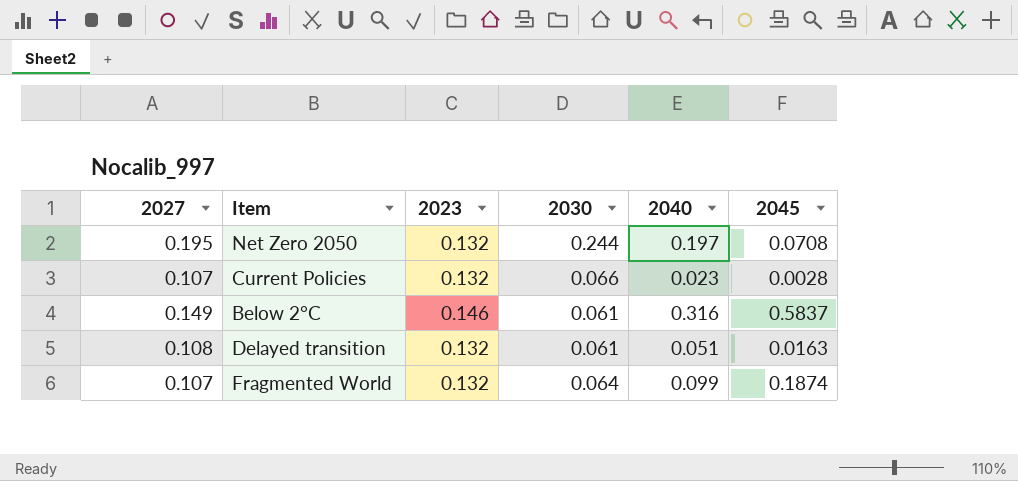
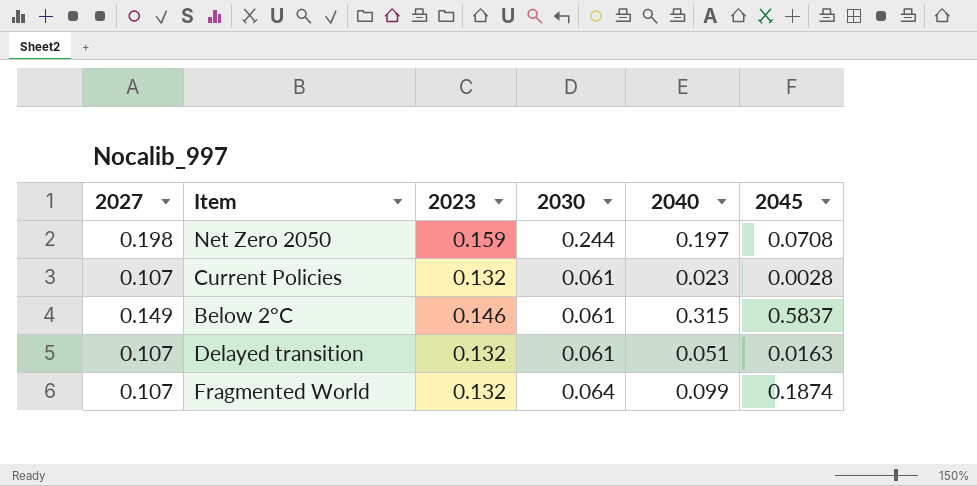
Net Zero 2050 | 2027: 0.195 -> 0.198
Net Zero 2050 | 2023: 0.132 -> 0.159
Current Policies | 2030: 0.066 -> 0.061
Below 2°C | 2040: 0.316 -> 0.315
Delayed transition | 2027: 0.108 -> 0.107

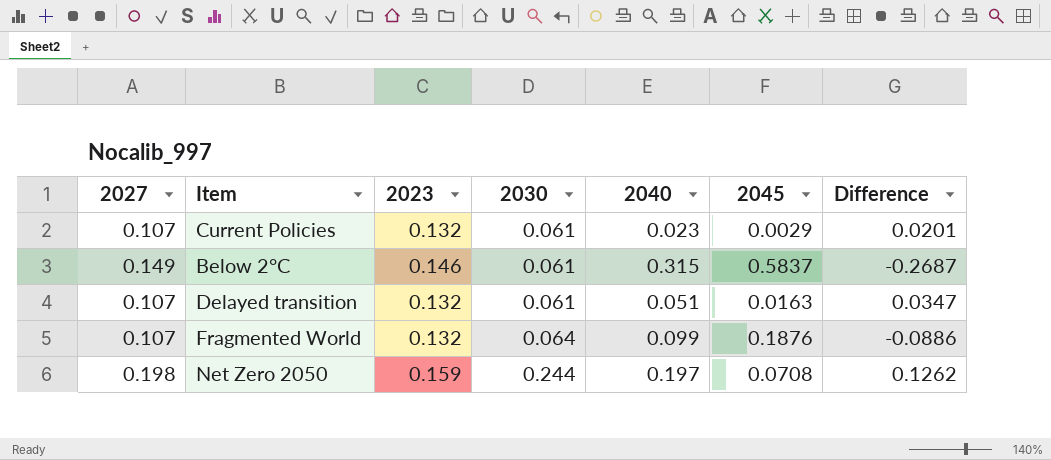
row order: none -> 2030 ascending
column Difference | formula: none -> [2040] - [2045]
Current Policies | 2045: 0.0028 -> 0.0029
Fragmented World | 2045: 0.1874 -> 0.1876

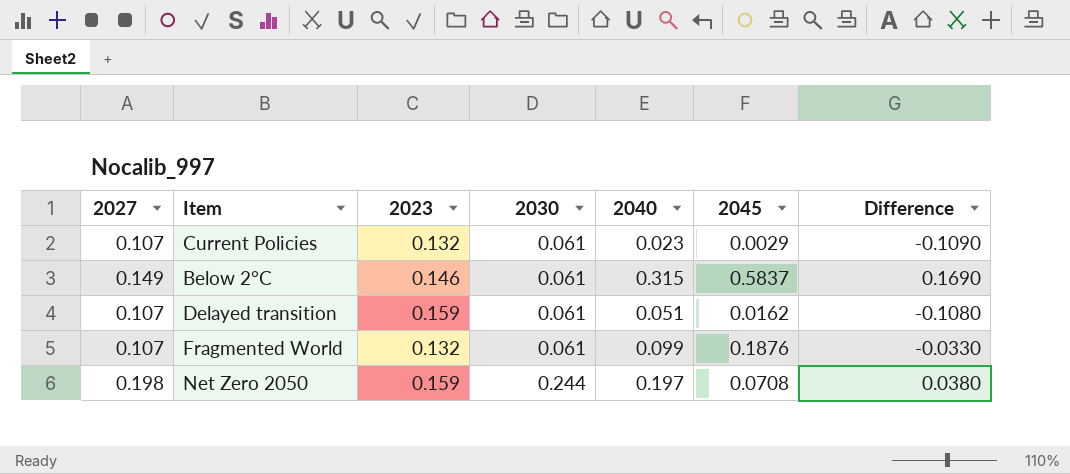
column Difference | formula: [2040] - [2045] -> [2040] - [2023]
Delayed transition | 2023: 0.132 -> 0.159
Delayed transition | 2045: 0.0163 -> 0.0162
Fragmented World | 2030: 0.064 -> 0.061

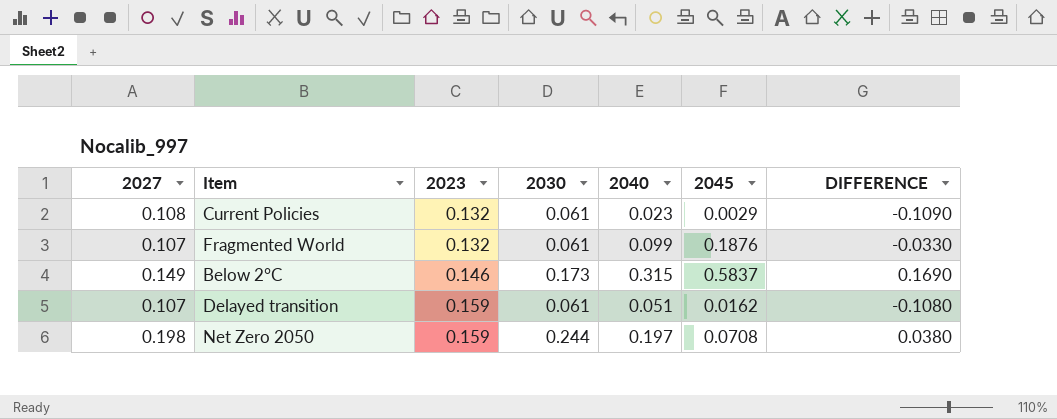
row order: 2030 ascending -> 2023 ascending
column name: Difference -> DIFFERENCE
Current Policies | 2027: 0.107 -> 0.108
Below 2°C | 2030: 0.061 -> 0.173

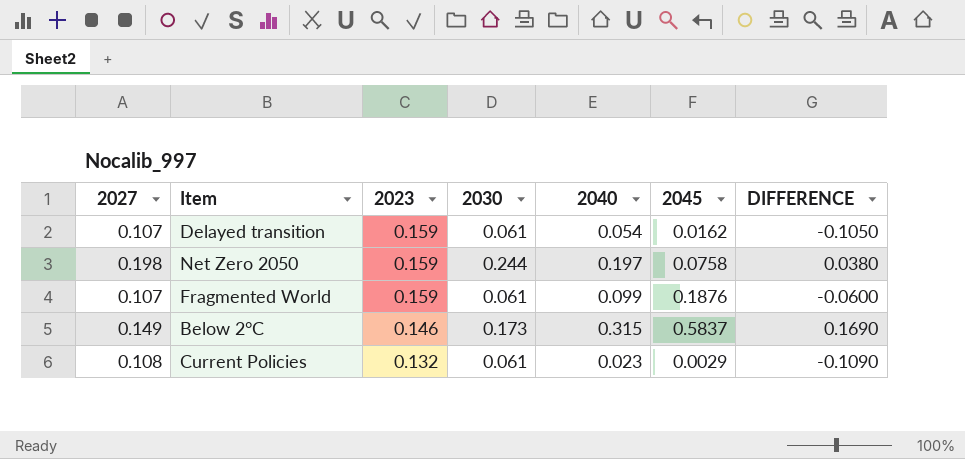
row order: 2023 ascending -> 2023 descending
Delayed transition | 2040: 0.051 -> 0.054
Delayed transition | DIFFERENCE: -0.1080 -> -0.1050
Net Zero 2050 | 2045: 0.0708 -> 0.0758
Fragmented World | 2023: 0.132 -> 0.159
Fragmented World | DIFFERENCE: -0.0330 -> -0.0600

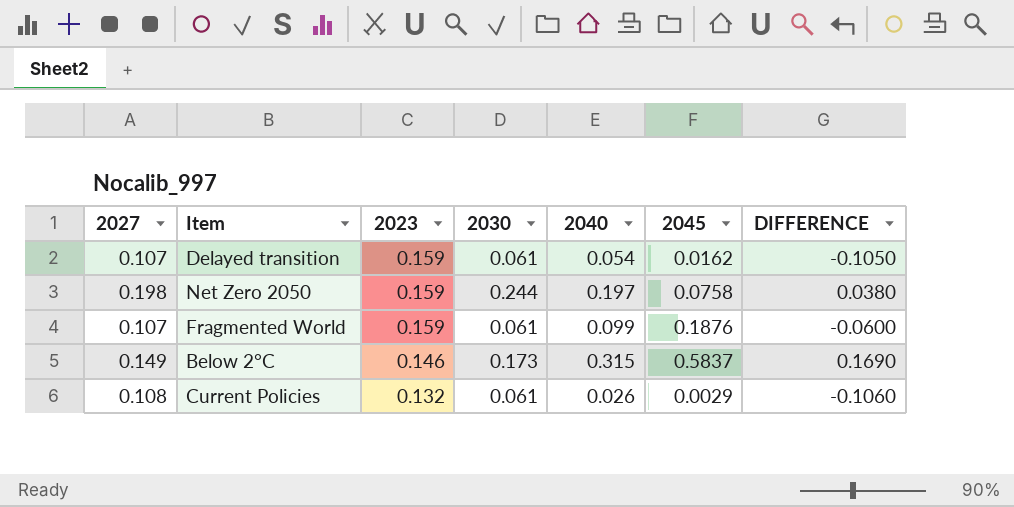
Current Policies | 2040: 0.023 -> 0.026
Current Policies | DIFFERENCE: -0.1090 -> -0.1060

